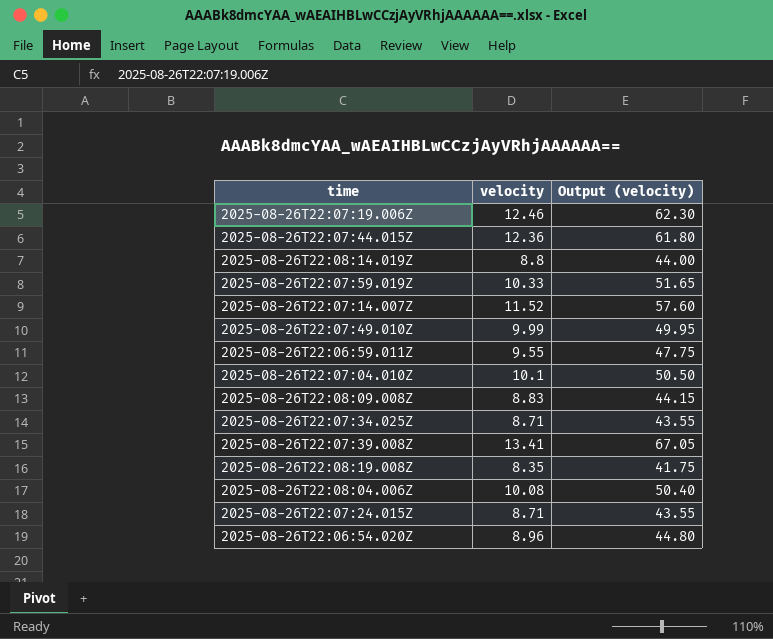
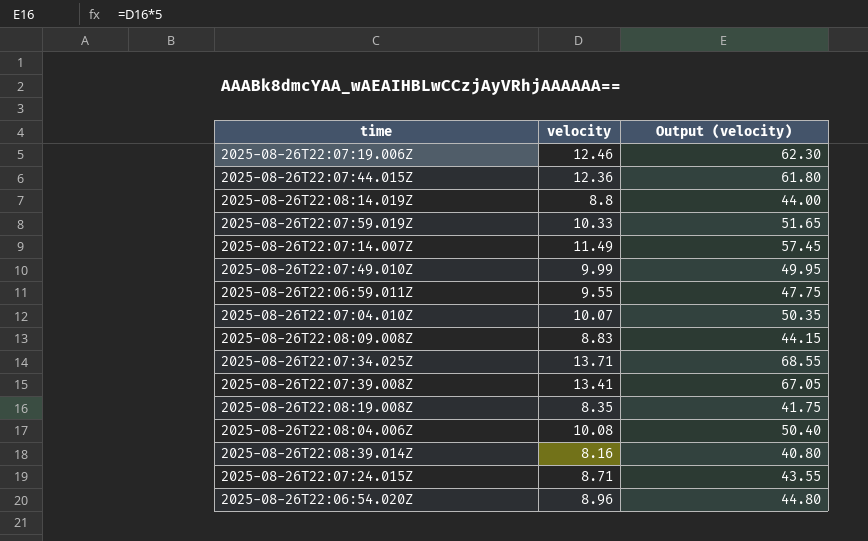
2025-08-26T22:07:14.007Z | velocity: 11.52 -> 11.49
2025-08-26T22:07:14.007Z | Output (velocity): 57.60 -> 57.45
2025-08-26T22:07:04.010Z | velocity: 10.1 -> 10.07
2025-08-26T22:07:04.010Z | Output (velocity): 50.50 -> 50.35
2025-08-26T22:07:34.025Z | velocity: 8.71 -> 13.71
2025-08-26T22:07:34.025Z | Output (velocity): 43.55 -> 68.55
row 2025-08-26T22:08:39.014Z: none -> 8.16 | 40.80

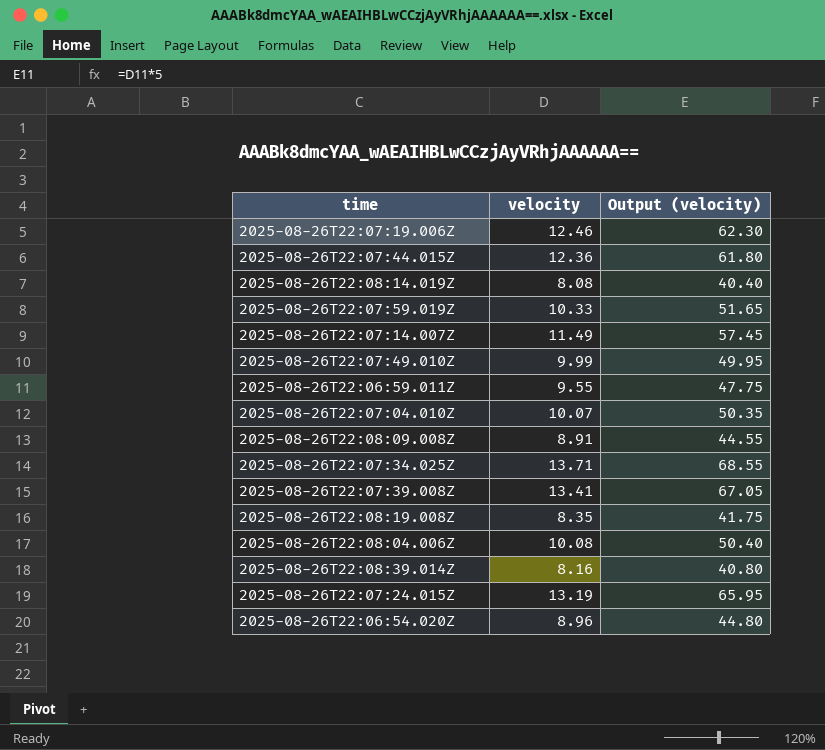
2025-08-26T22:08:14.019Z | velocity: 8.8 -> 8.08
2025-08-26T22:08:14.019Z | Output (velocity): 44.00 -> 40.40
2025-08-26T22:08:09.008Z | velocity: 8.83 -> 8.91
2025-08-26T22:08:09.008Z | Output (velocity): 44.15 -> 44.55
2025-08-26T22:07:24.015Z | velocity: 8.71 -> 13.19
2025-08-26T22:07:24.015Z | Output (velocity): 43.55 -> 65.95

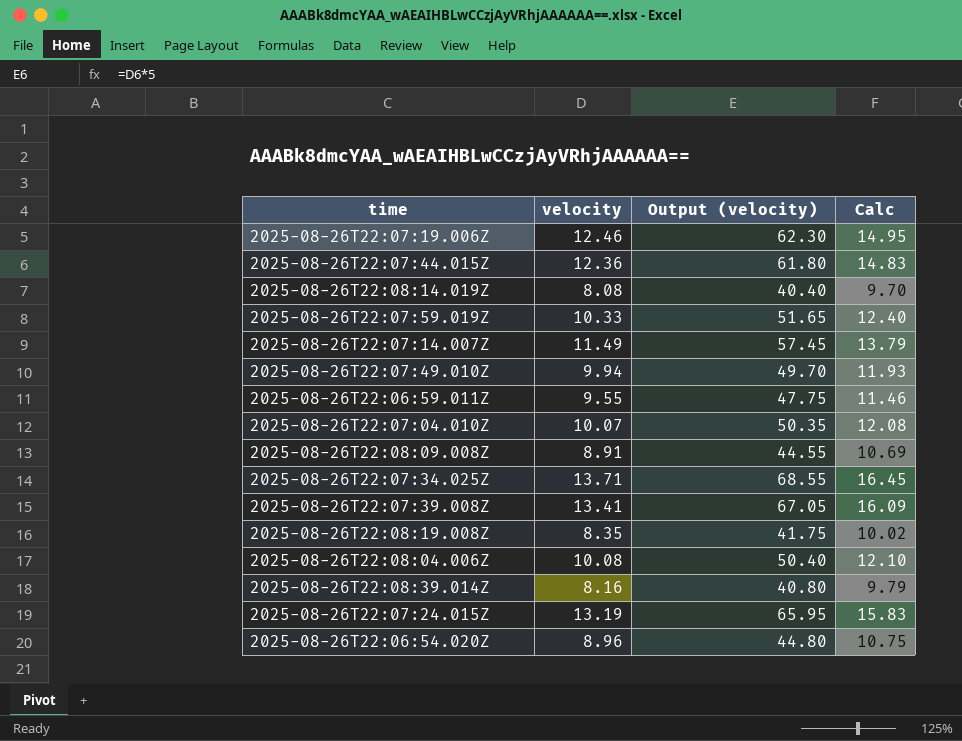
column Calc | formula: none -> [velocity] * 1.2
2025-08-26T22:07:49.010Z | velocity: 9.99 -> 9.94
2025-08-26T22:07:49.010Z | Output (velocity): 49.95 -> 49.70

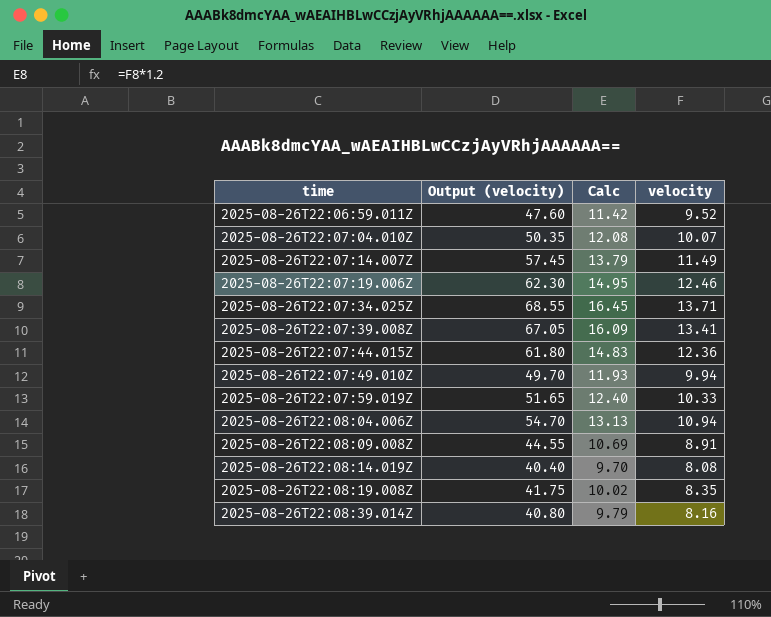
row order: none -> time ascending
column velocity | position: 2 -> 4
row 2025-08-26T22:07:24.015Z: 13.19 | 65.95 | 15.83 -> none
row 2025-08-26T22:06:54.020Z: 8.96 | 44.80 | 10.75 -> none
2025-08-26T22:06:59.011Z | Output (velocity): 47.75 -> 47.60
2025-08-26T22:06:59.011Z | Calc: 11.46 -> 11.42
2025-08-26T22:06:59.011Z | velocity: 9.55 -> 9.52
2025-08-26T22:08:04.006Z | Output (velocity): 50.40 -> 54.70
2025-08-26T22:08:04.006Z | Calc: 12.10 -> 13.13
2025-08-26T22:08:04.006Z | velocity: 10.08 -> 10.94

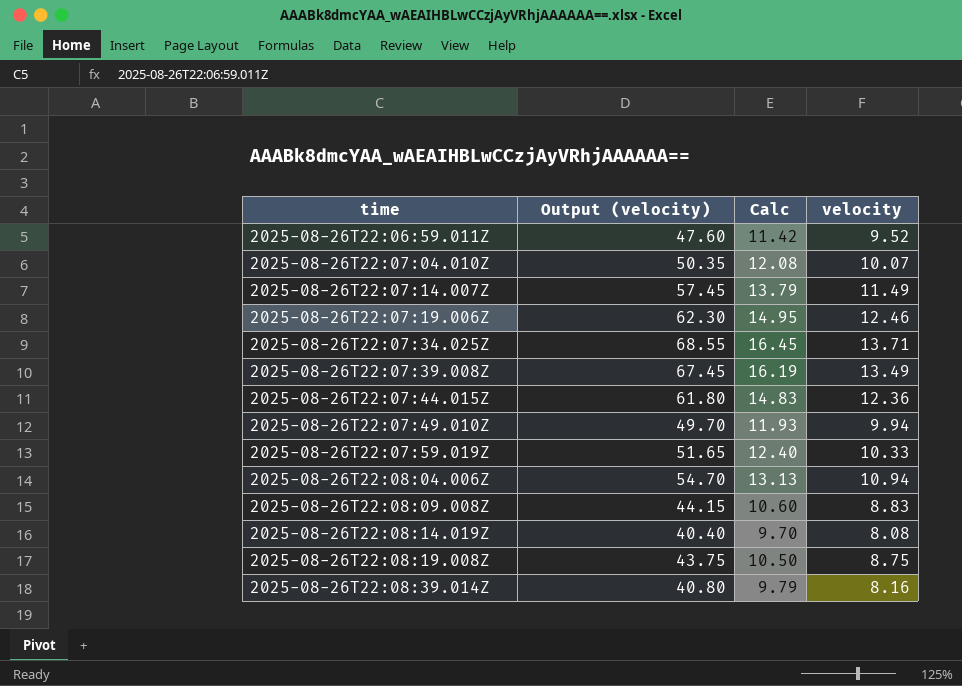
2025-08-26T22:07:39.008Z | Output (velocity): 67.05 -> 67.45
2025-08-26T22:07:39.008Z | Calc: 16.09 -> 16.19
2025-08-26T22:07:39.008Z | velocity: 13.41 -> 13.49
2025-08-26T22:08:09.008Z | Output (velocity): 44.55 -> 44.15
2025-08-26T22:08:09.008Z | Calc: 10.69 -> 10.60
2025-08-26T22:08:09.008Z | velocity: 8.91 -> 8.83
2025-08-26T22:08:19.008Z | Output (velocity): 41.75 -> 43.75
2025-08-26T22:08:19.008Z | Calc: 10.02 -> 10.50
2025-08-26T22:08:19.008Z | velocity: 8.35 -> 8.75

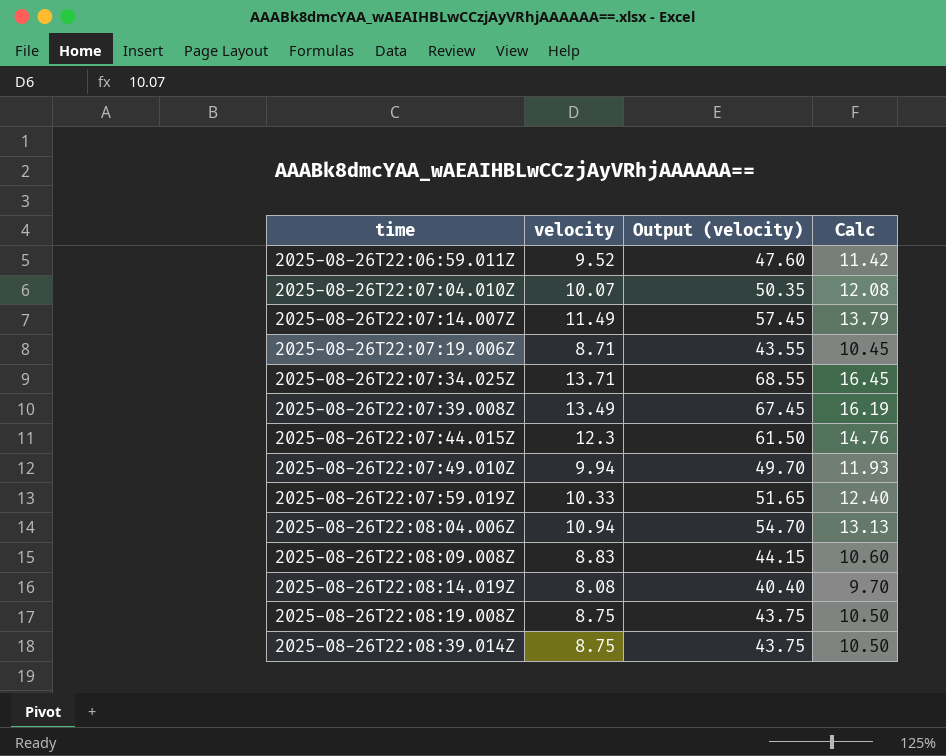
column velocity | position: 4 -> 2
2025-08-26T22:07:19.006Z | velocity: 12.46 -> 8.71
2025-08-26T22:07:19.006Z | Output (velocity): 62.30 -> 43.55
2025-08-26T22:07:19.006Z | Calc: 14.95 -> 10.45
2025-08-26T22:07:44.015Z | velocity: 12.36 -> 12.3
2025-08-26T22:07:44.015Z | Output (velocity): 61.80 -> 61.50
2025-08-26T22:07:44.015Z | Calc: 14.83 -> 14.76
2025-08-26T22:08:39.014Z | velocity: 8.16 -> 8.75
2025-08-26T22:08:39.014Z | Output (velocity): 40.80 -> 43.75
2025-08-26T22:08:39.014Z | Calc: 9.79 -> 10.50

